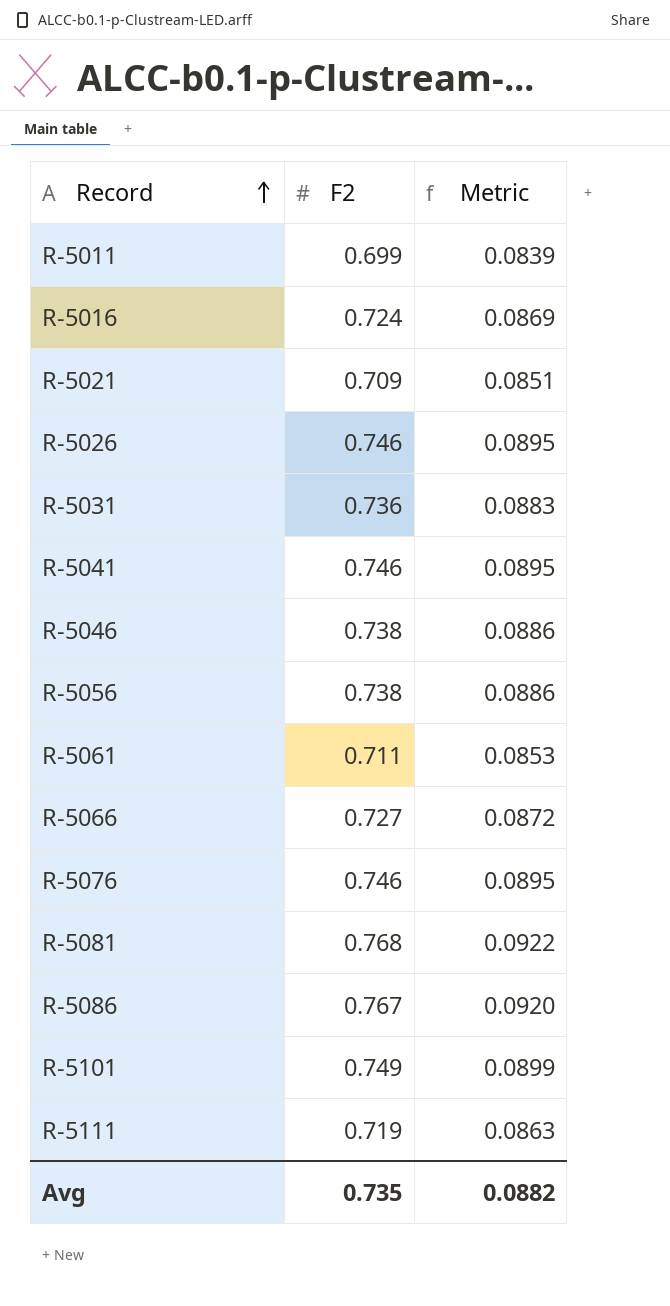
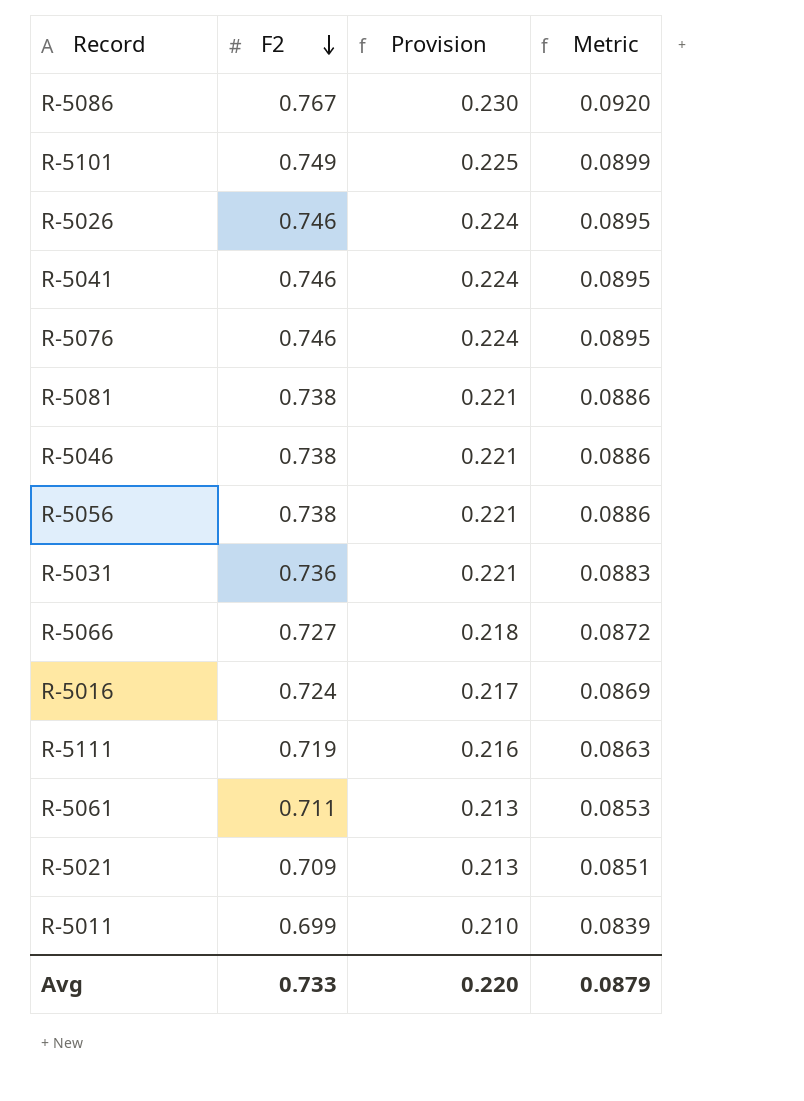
row order: Record ascending -> F2 descending
column Provision | formula: none -> [F2] * 0.3
R-5081 | F2: 0.768 -> 0.738
R-5081 | Metric: 0.0922 -> 0.0886
Avg | F2: 0.735 -> 0.733
Avg | Metric: 0.0882 -> 0.0879

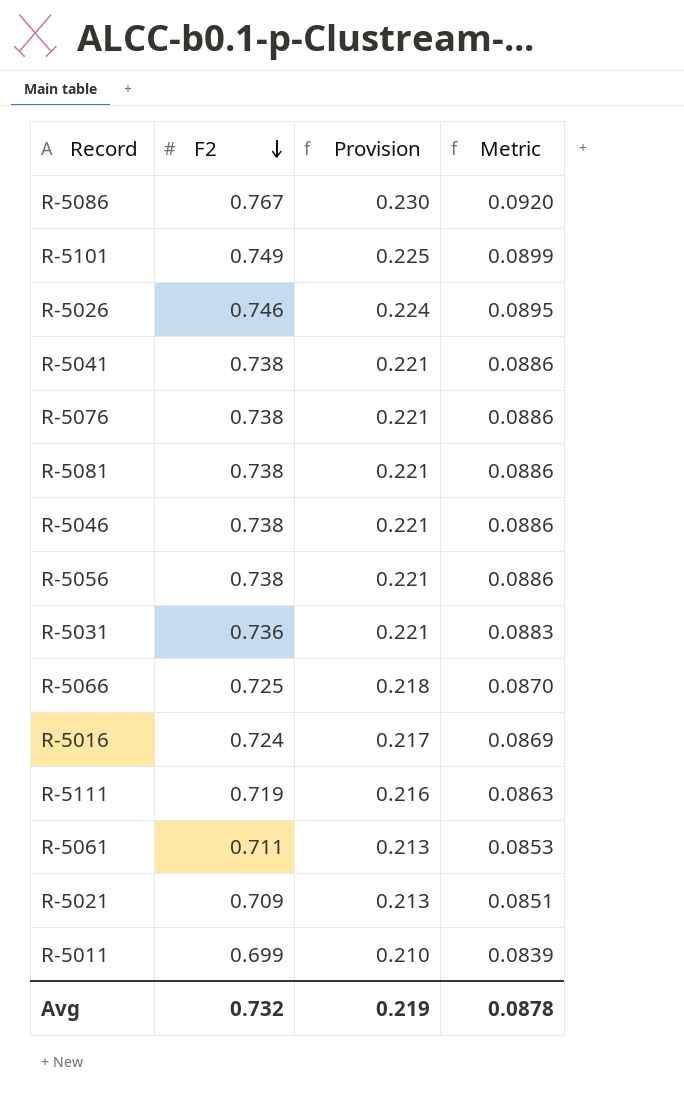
R-5041 | F2: 0.746 -> 0.738
R-5041 | Provision: 0.224 -> 0.221
R-5041 | Metric: 0.0895 -> 0.0886
R-5076 | F2: 0.746 -> 0.738
R-5076 | Provision: 0.224 -> 0.221
R-5076 | Metric: 0.0895 -> 0.0886
R-5066 | F2: 0.727 -> 0.725
R-5066 | Metric: 0.0872 -> 0.0870
Avg | F2: 0.733 -> 0.732
Avg | Provision: 0.220 -> 0.219
Avg | Metric: 0.0879 -> 0.0878

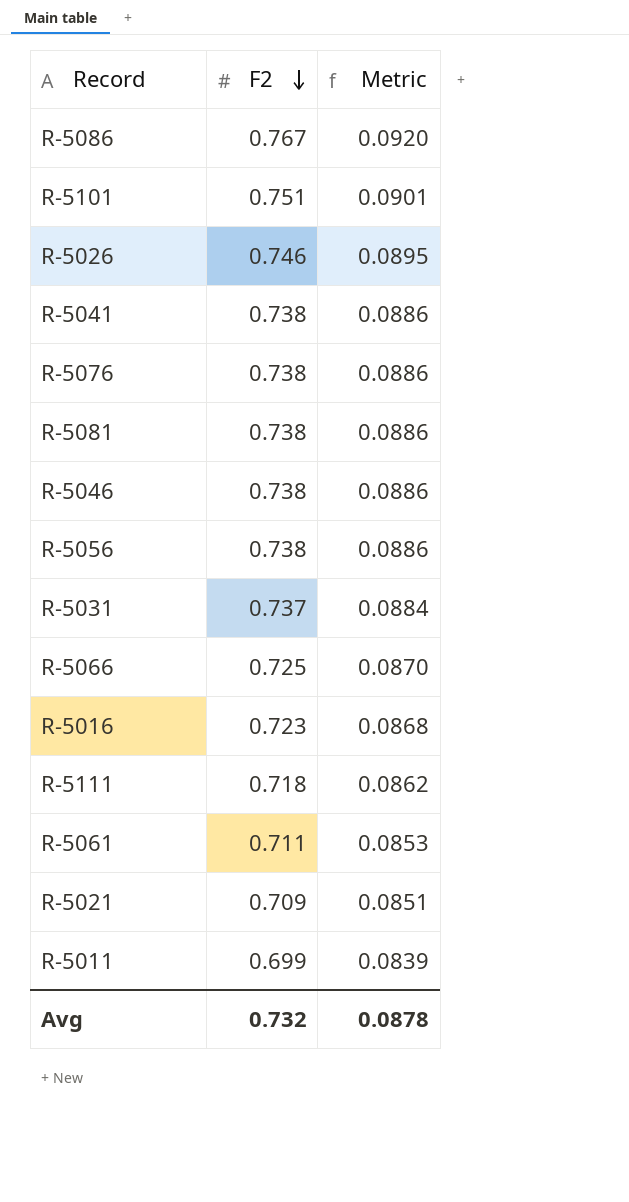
column Provision | formula: [F2] * 0.3 -> none
R-5101 | F2: 0.749 -> 0.751
R-5101 | Metric: 0.0899 -> 0.0901
R-5031 | F2: 0.736 -> 0.737
R-5031 | Metric: 0.0883 -> 0.0884
R-5016 | F2: 0.724 -> 0.723
R-5016 | Metric: 0.0869 -> 0.0868
R-5111 | F2: 0.719 -> 0.718
R-5111 | Metric: 0.0863 -> 0.0862

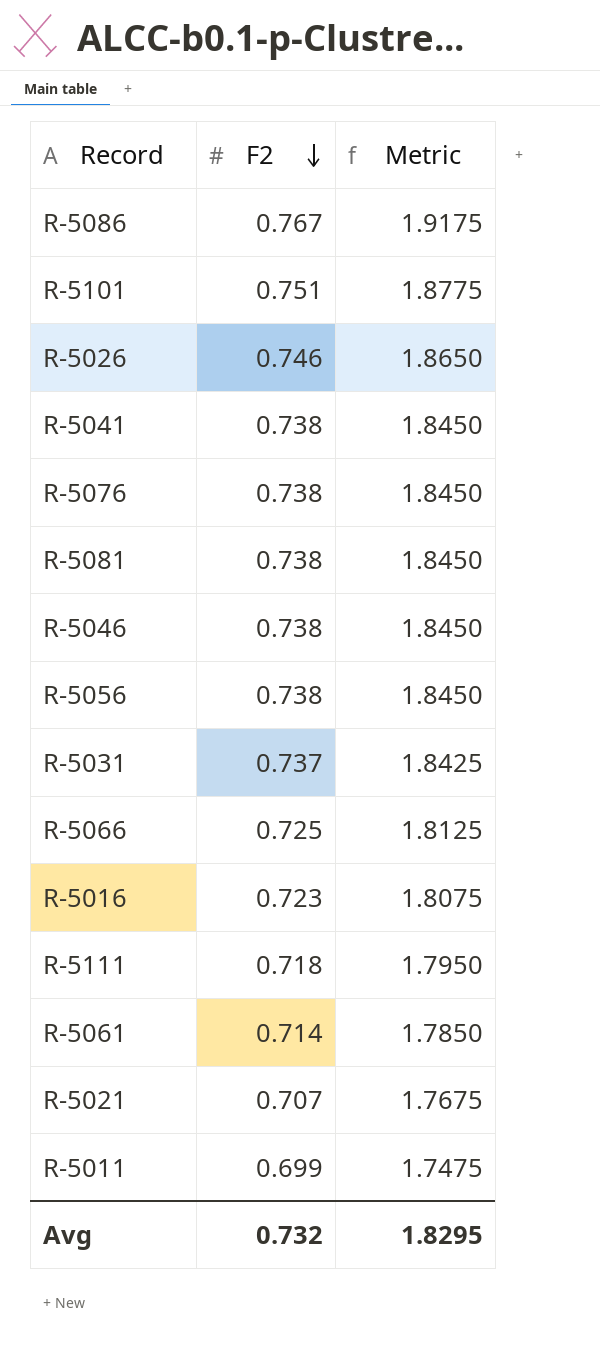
column Metric | formula: [F2] * 0.12 -> [F2] * 2.5
R-5061 | F2: 0.711 -> 0.714
R-5021 | F2: 0.709 -> 0.707
Avg | Metric: 0.0878 -> 1.8295

